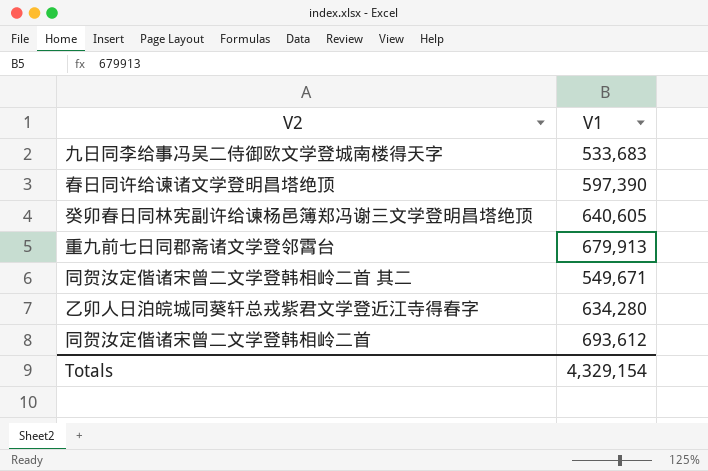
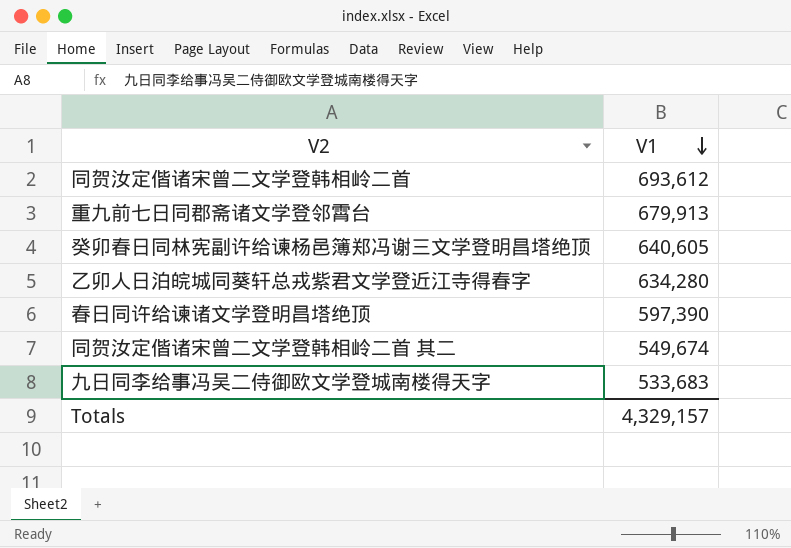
row order: none -> V1 descending
同贺汝定偕诸宋曾二文学登韩相岭二首 其二 | V1: 549,671 -> 549,674
Totals | V1: 4,329,154 -> 4,329,157

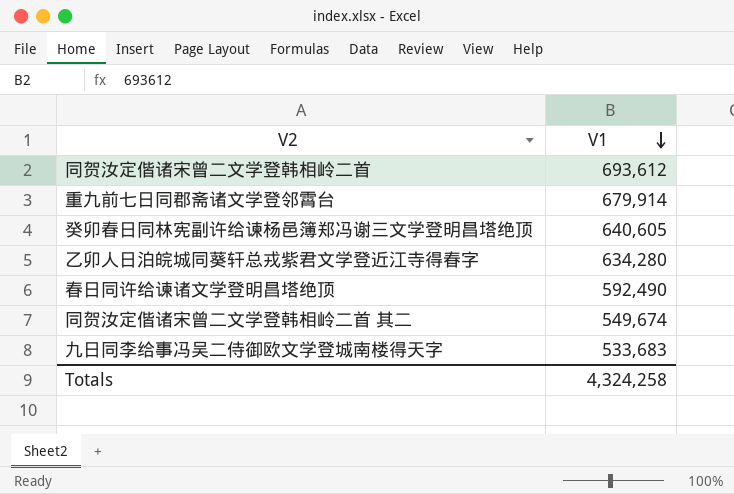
重九前七日同郡斋诸文学登邻霄台 | V1: 679,913 -> 679,914
春日同许给谏诸文学登明昌塔绝顶 | V1: 597,390 -> 592,490
Totals | V1: 4,329,157 -> 4,324,258

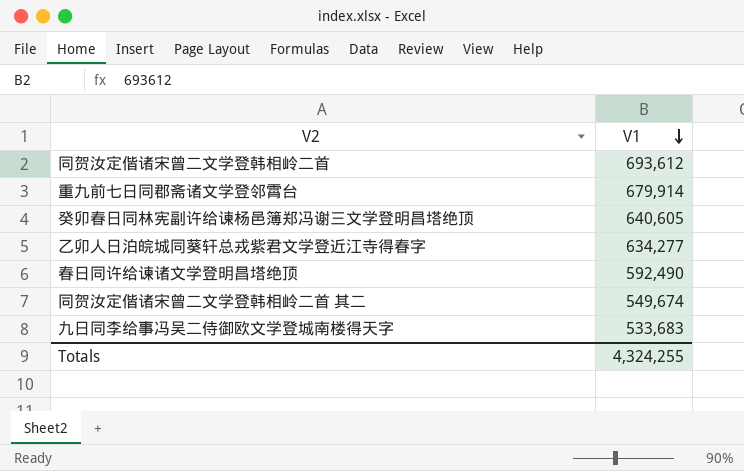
乙卯人日泊皖城同葵轩总戎紫君文学登近江寺得春字 | V1: 634,280 -> 634,277
Totals | V1: 4,324,258 -> 4,324,255

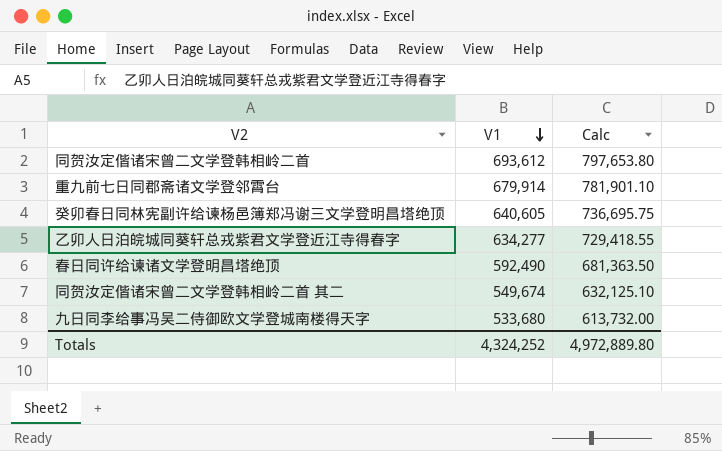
column Calc | formula: none -> [V1] * 1.15
九日同李给事冯吴二侍御欧文学登城南楼得天字 | V1: 533,683 -> 533,680
Totals | V1: 4,324,255 -> 4,324,252

